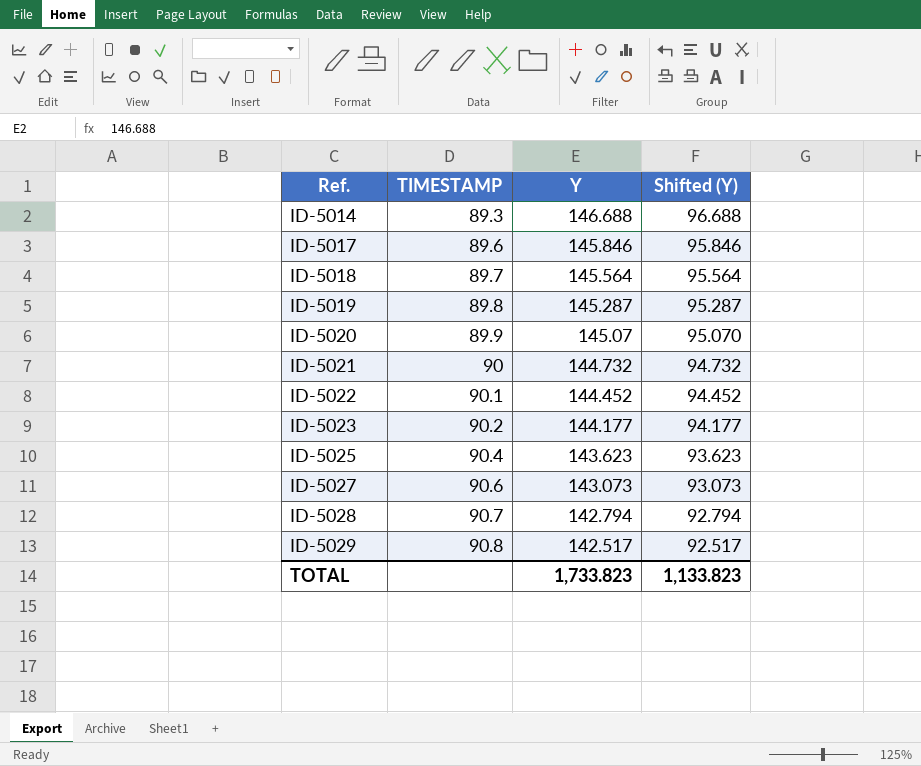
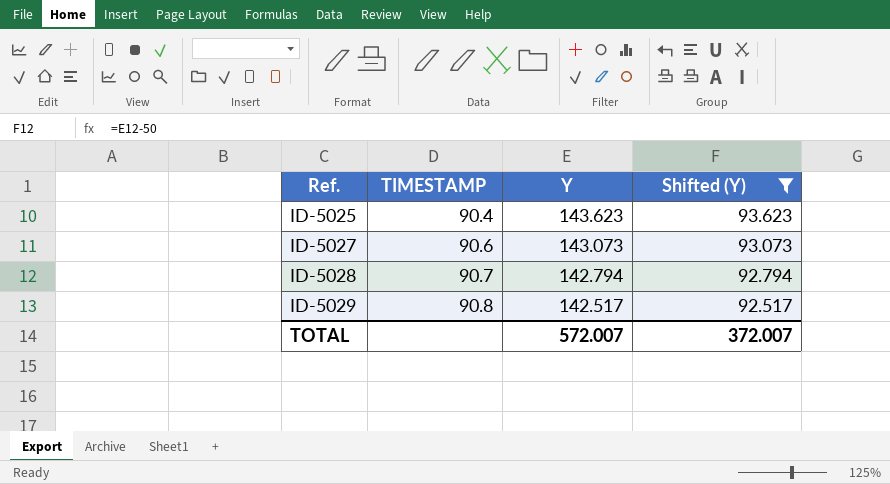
filter: none -> Shifted (Y) <= 93.623
TOTAL | Y: 1,733.823 -> 572.007
TOTAL | Shifted (Y): 1,133.823 -> 372.007

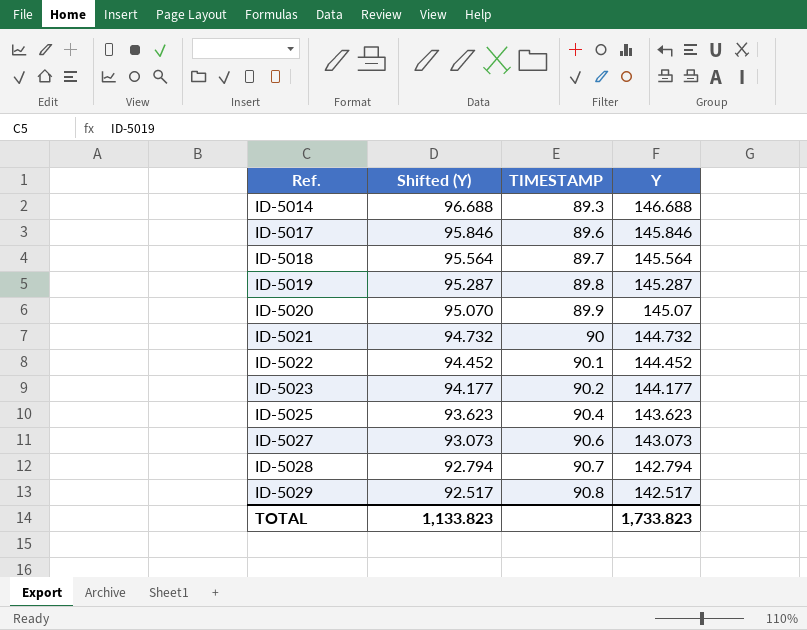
filter: Shifted (Y) <= 93.623 -> none
column Shifted (Y) | position: 4 -> 2
TOTAL | Shifted (Y): 372.007 -> 1,133.823
TOTAL | Y: 572.007 -> 1,733.823

